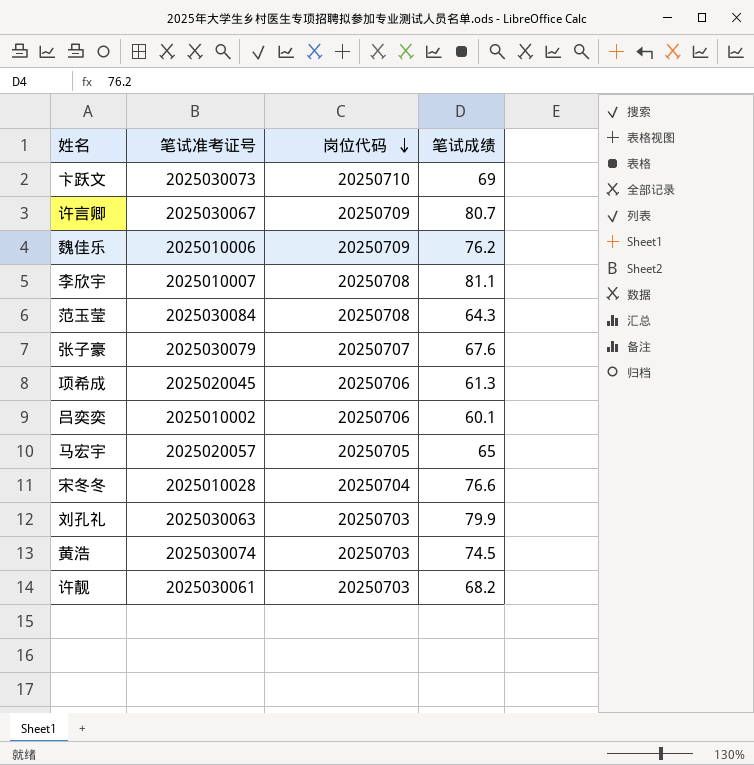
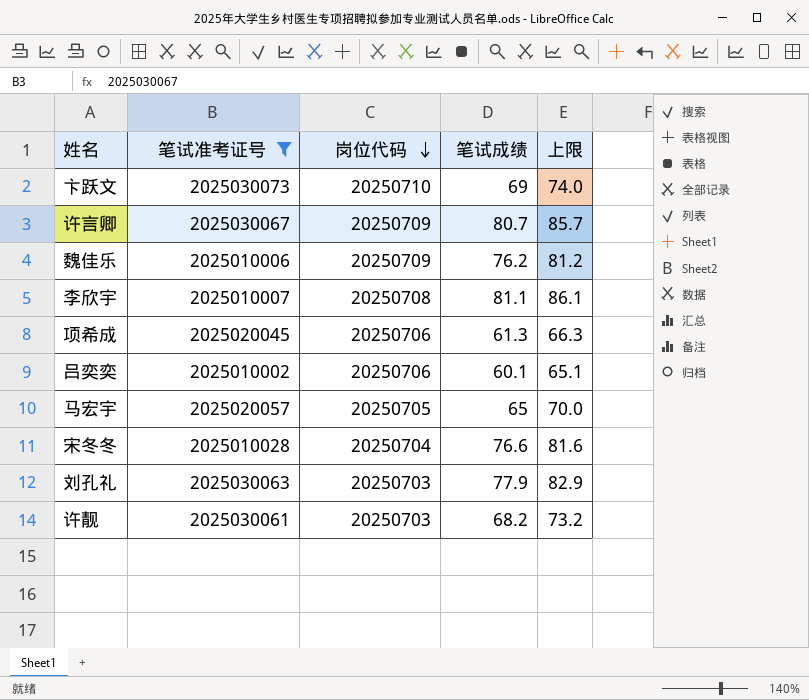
filter: none -> 笔试准考证号 <= 2025030073
column 上限 | formula: none -> [笔试成绩] + 5
刘孔礼 | 笔试成绩: 79.9 -> 77.9

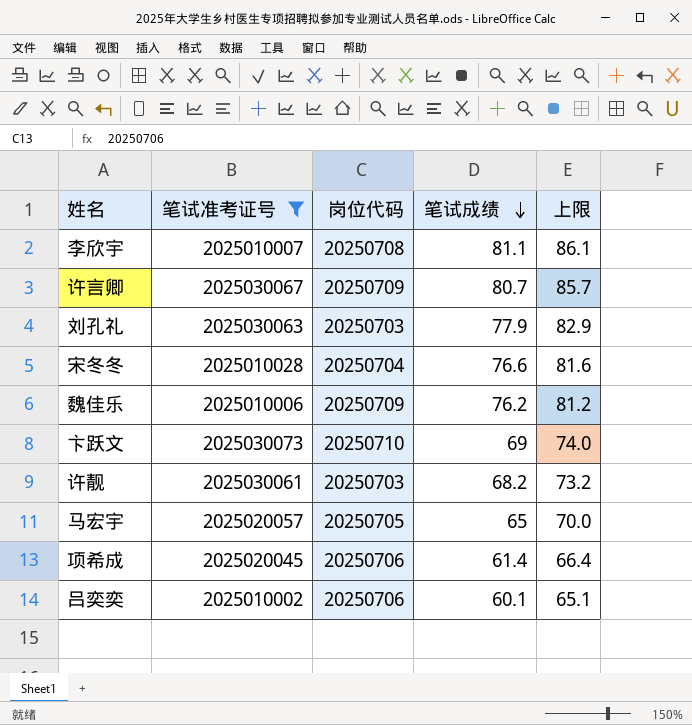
row order: 岗位代码 descending -> 笔试成绩 descending
项希成 | 笔试成绩: 61.3 -> 61.4
项希成 | 上限: 66.3 -> 66.4

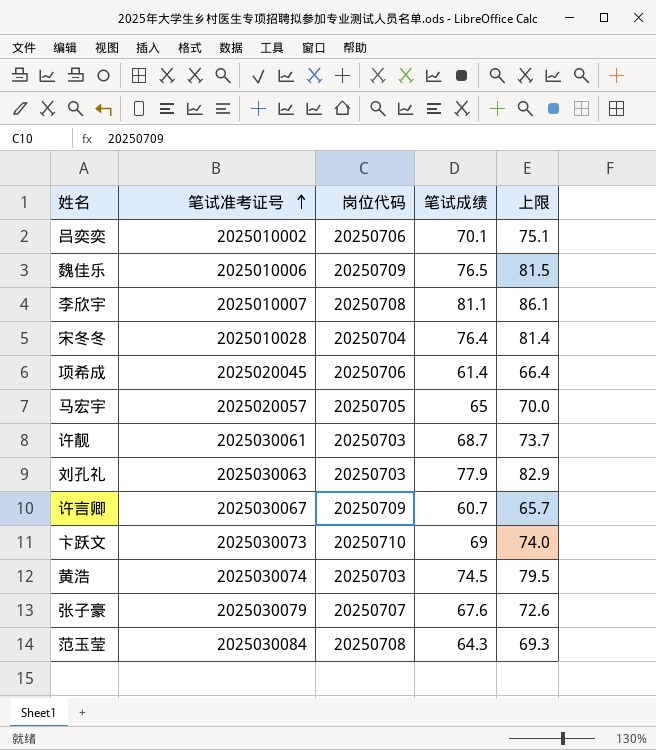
filter: 笔试准考证号 <= 2025030073 -> none
row order: 笔试成绩 descending -> 笔试准考证号 ascending
吕奕奕 | 笔试成绩: 60.1 -> 70.1
吕奕奕 | 上限: 65.1 -> 75.1
魏佳乐 | 笔试成绩: 76.2 -> 76.5
魏佳乐 | 上限: 81.2 -> 81.5
宋冬冬 | 笔试成绩: 76.6 -> 76.4
宋冬冬 | 上限: 81.6 -> 81.4
许靓 | 笔试成绩: 68.2 -> 68.7
许靓 | 上限: 73.2 -> 73.7
许言卿 | 笔试成绩: 80.7 -> 60.7
许言卿 | 上限: 85.7 -> 65.7

